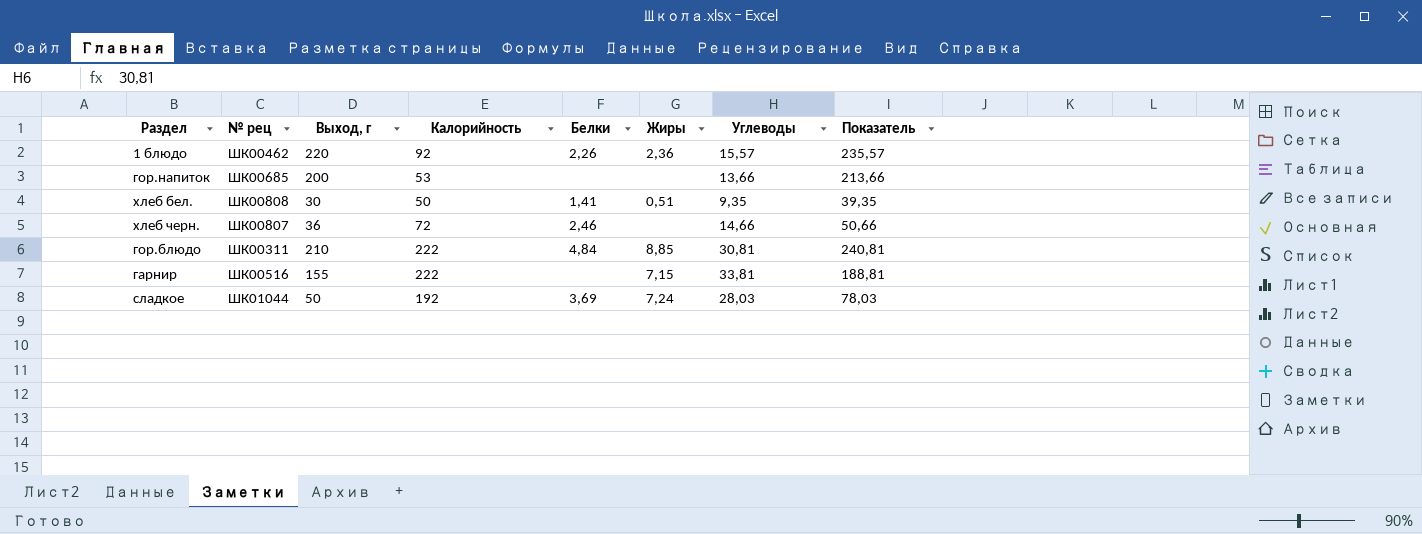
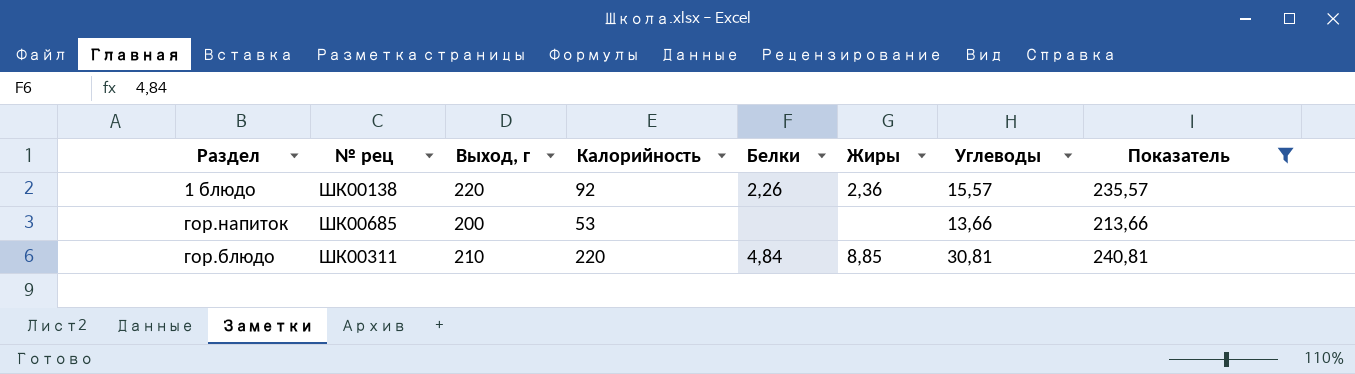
filter: none -> Показатель >= 213,66
1 блюдо | № рец: ШК00462 -> ШК00138
гор.блюдо | Калорийность: 222 -> 220

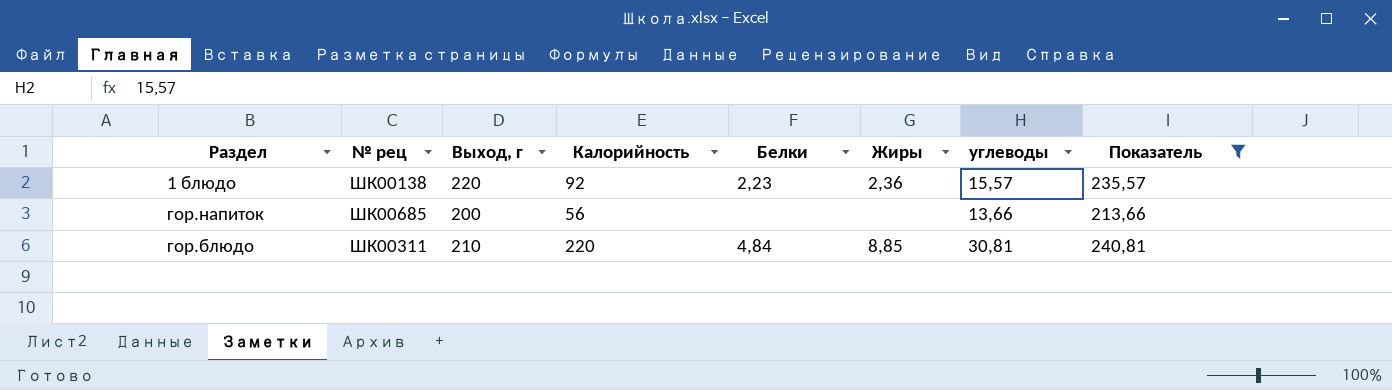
column name: Углеводы -> углеводы
1 блюдо | Белки: 2,26 -> 2,23
гор.напиток | Калорийность: 53 -> 56

